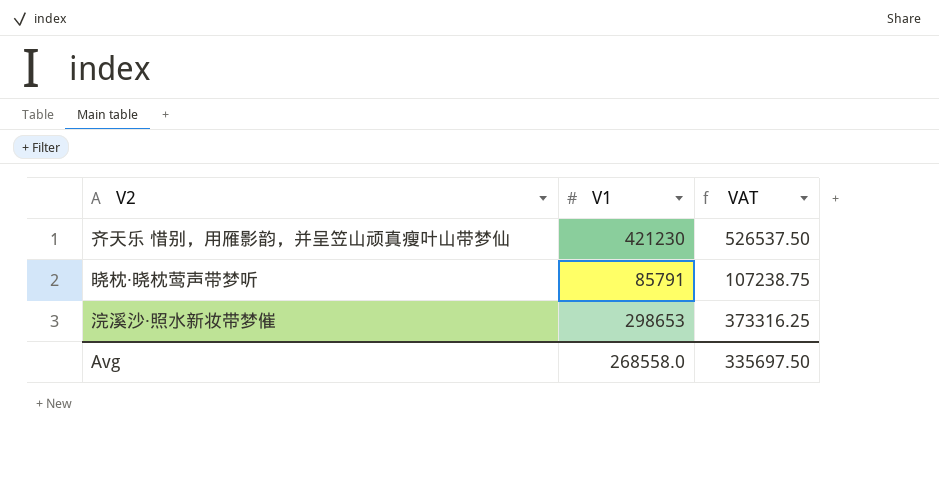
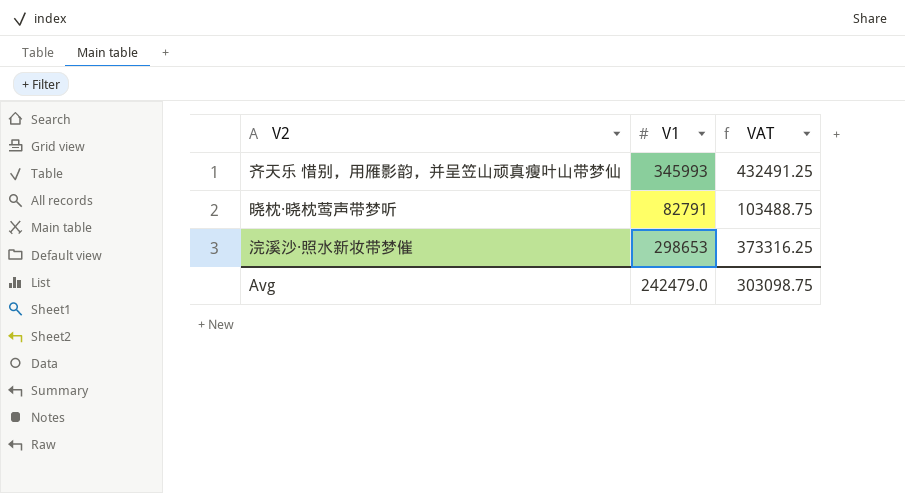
齐天乐 惜别，用雁影韵，并呈笠山顽真瘦叶山带梦仙 | V1: 421230 -> 345993
齐天乐 惜别，用雁影韵，并呈笠山顽真瘦叶山带梦仙 | VAT: 526537.50 -> 432491.25
晓枕·晓枕莺声带梦听 | V1: 85791 -> 82791
晓枕·晓枕莺声带梦听 | VAT: 107238.75 -> 103488.75
Avg | V1: 268558.0 -> 242479.0
Avg | VAT: 335697.50 -> 303098.75

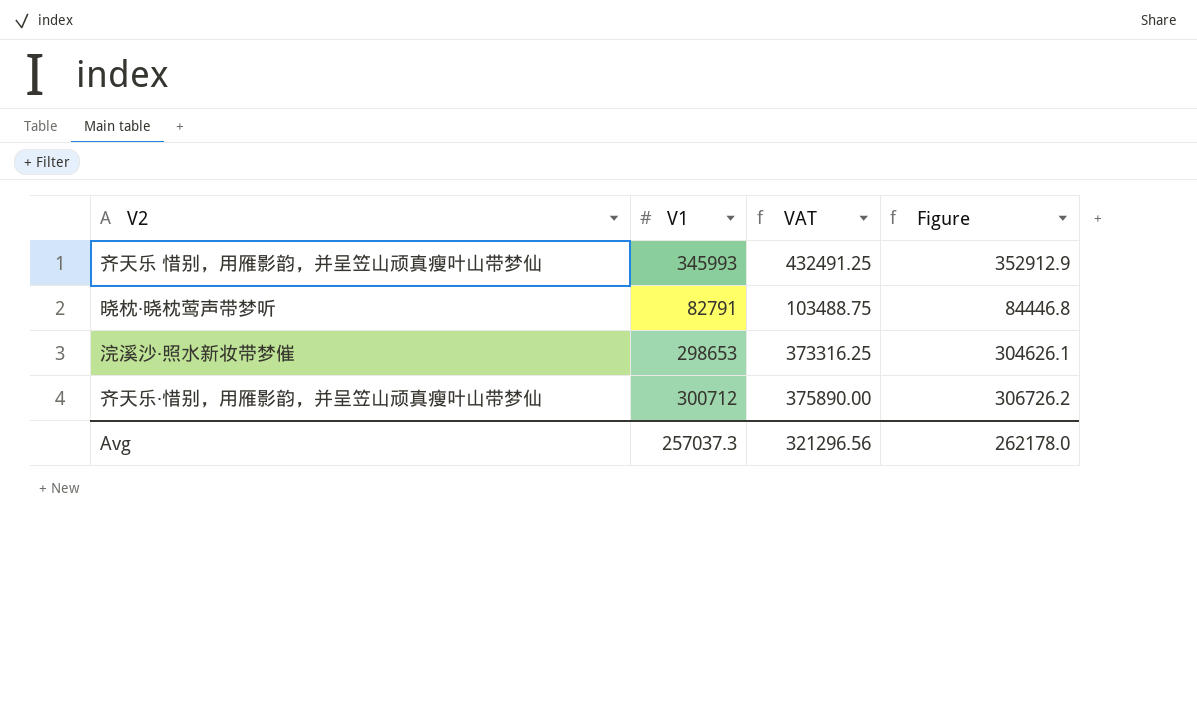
column Figure | formula: none -> [V1] * 1.02
row 齐天乐·惜别，用雁影韵，并呈笠山顽真瘦叶山带梦仙: none -> 300712 | 375890.00 | 306726.2
Avg | V1: 242479.0 -> 257037.3
Avg | VAT: 303098.75 -> 321296.56

